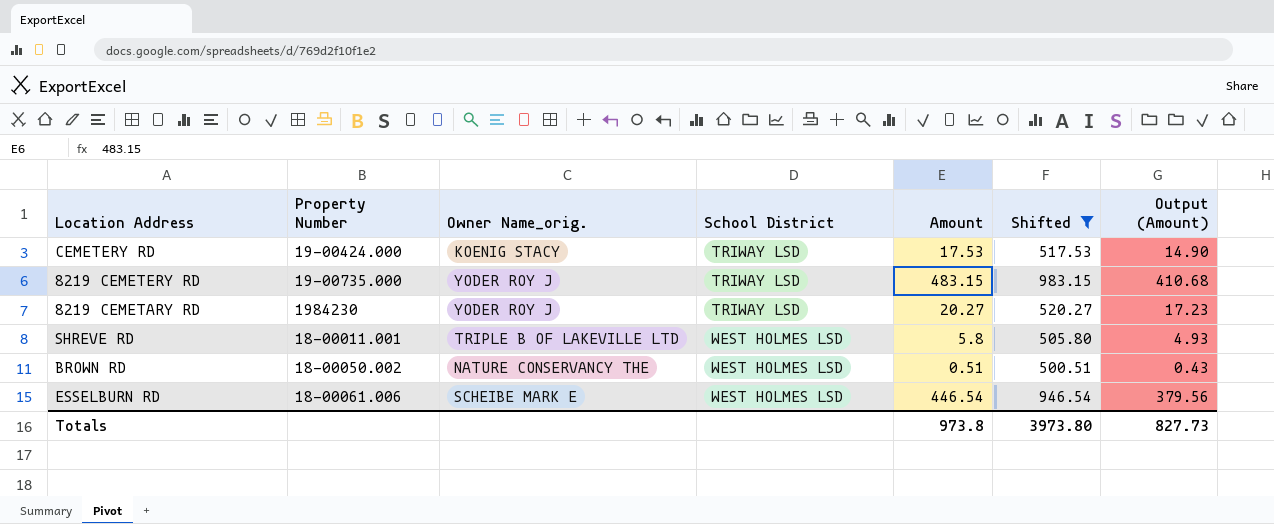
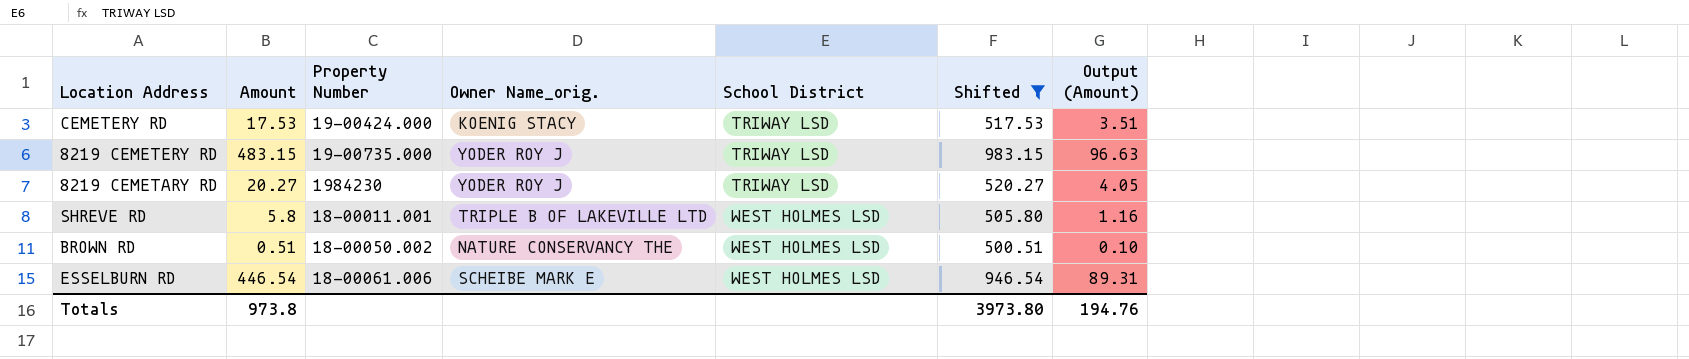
column Amount | position: 5 -> 2
column Output (Amount) | formula: [Amount] * 0.85 -> [Amount] * 0.2
Totals | Output (Amount): 827.73 -> 194.76

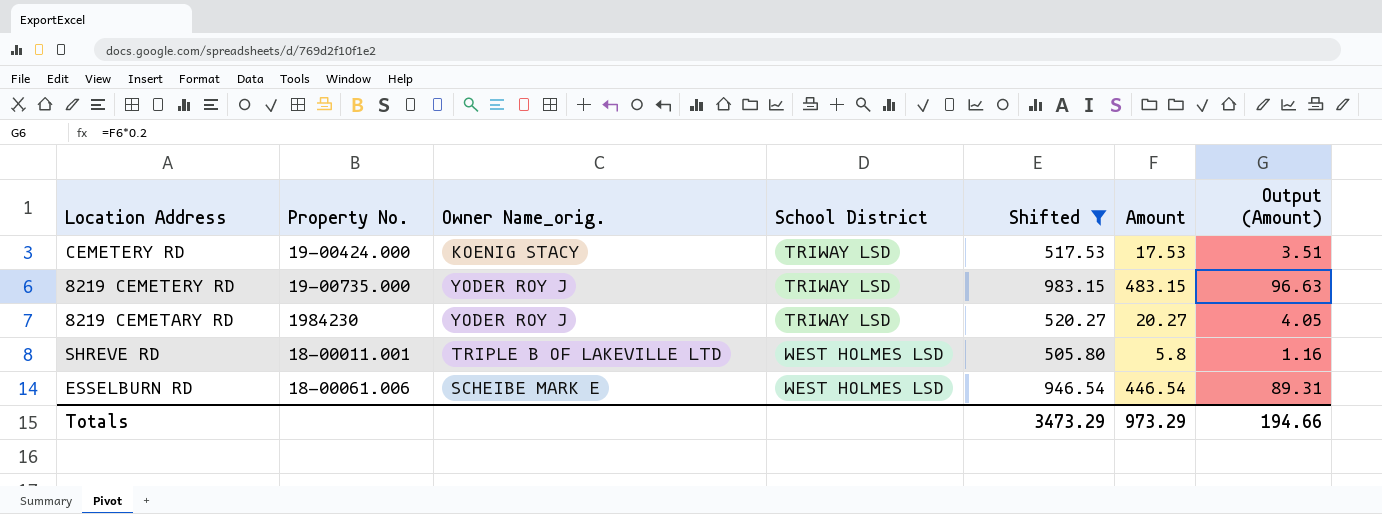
column name: Property Number -> Property No.
column Amount | position: 2 -> 6
row BROWN RD: 0.51 | 18-00050.002 | NATURE CONSERVANCY THE | WEST HOLMES LSD | 500.51 | 0.10 -> none
Totals | Shifted: 3973.80 -> 3473.29
Totals | Amount: 973.8 -> 973.29
Totals | Output (Amount): 194.76 -> 194.66

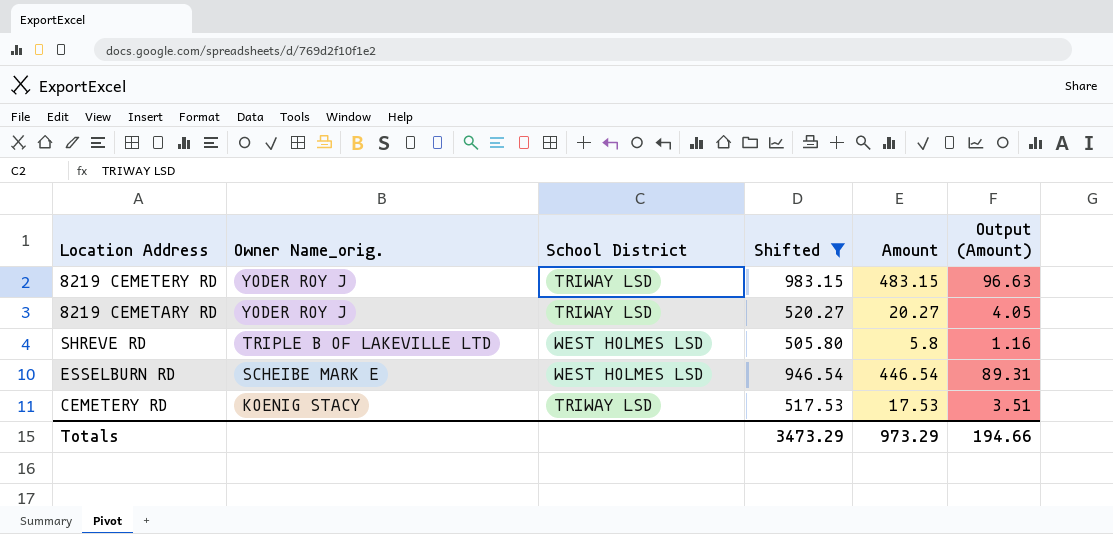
row order: School District ascending -> Owner Name_orig. descending
column Property No. | position: 2 -> none

